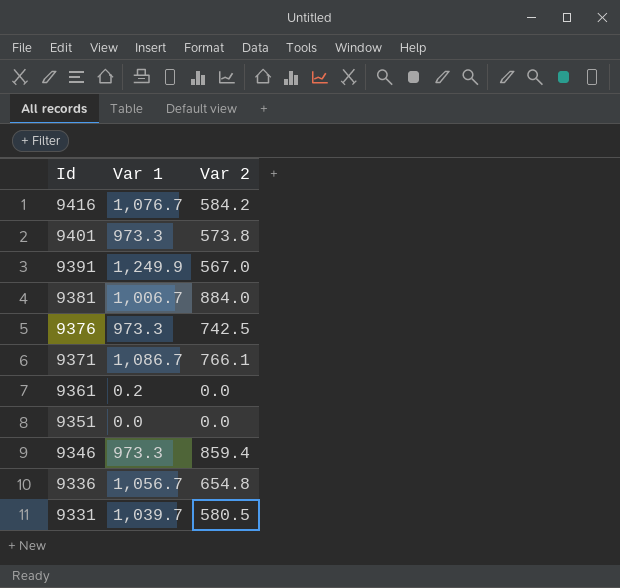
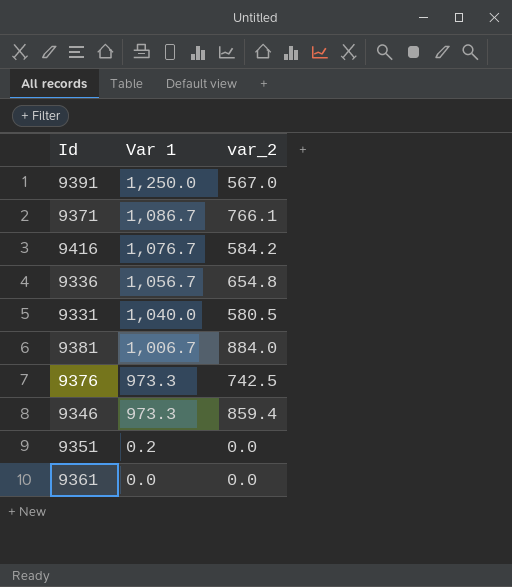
row order: Id descending -> Var 1 descending
column name: Var 2 -> var_2
row 9401: 973.3 | 573.8 -> none
9391 | Var 1: 1,249.9 -> 1,250.0
9331 | Var 1: 1,039.7 -> 1,040.0
9351 | Var 1: 0.0 -> 0.2
9361 | Var 1: 0.2 -> 0.0

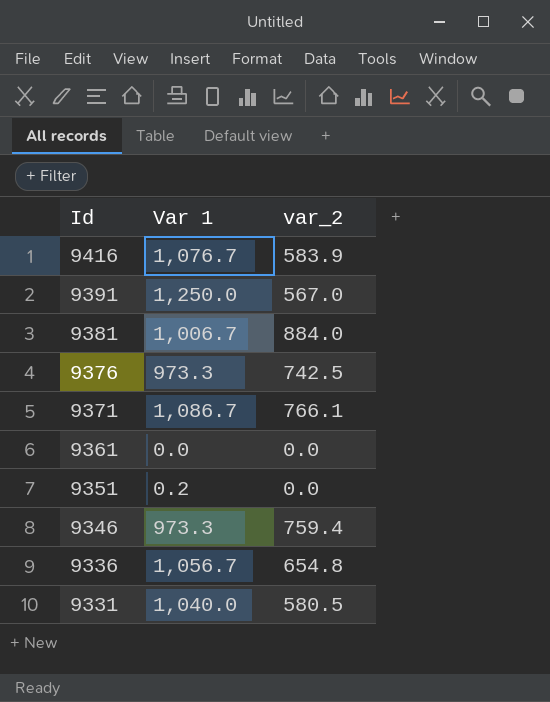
row order: Var 1 descending -> Id descending
9416 | var_2: 584.2 -> 583.9
9346 | var_2: 859.4 -> 759.4

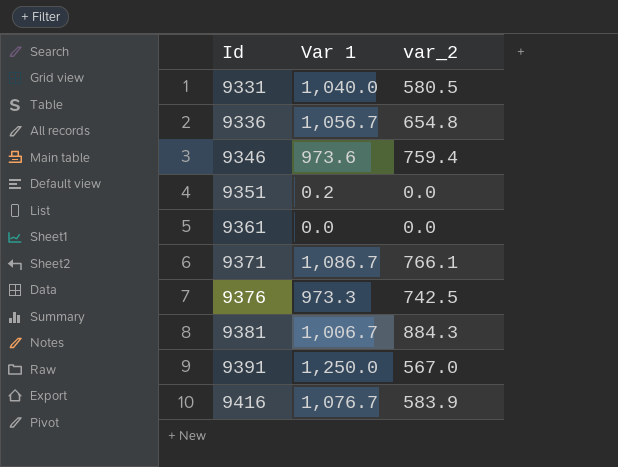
row order: Id descending -> Id ascending
9346 | Var 1: 973.3 -> 973.6
9381 | var_2: 884.0 -> 884.3

